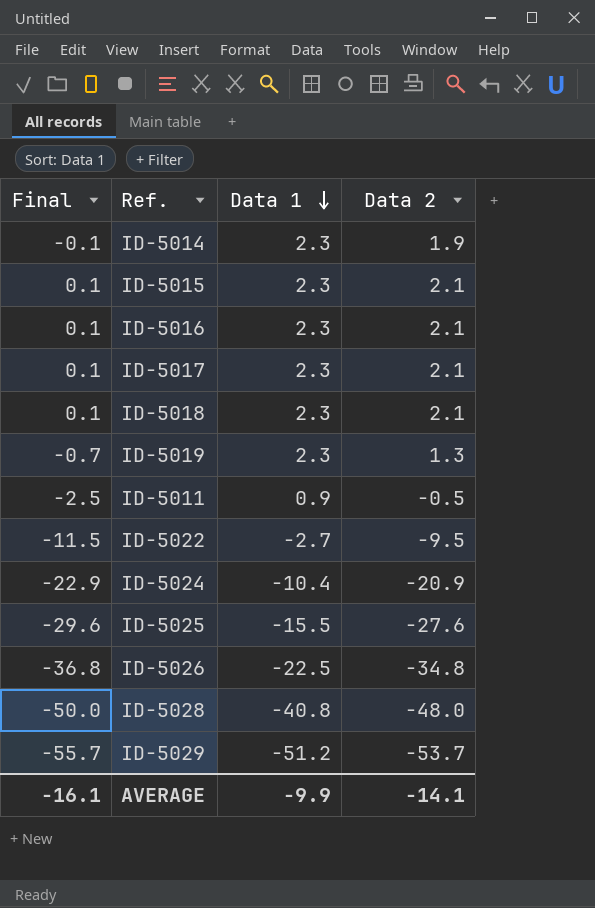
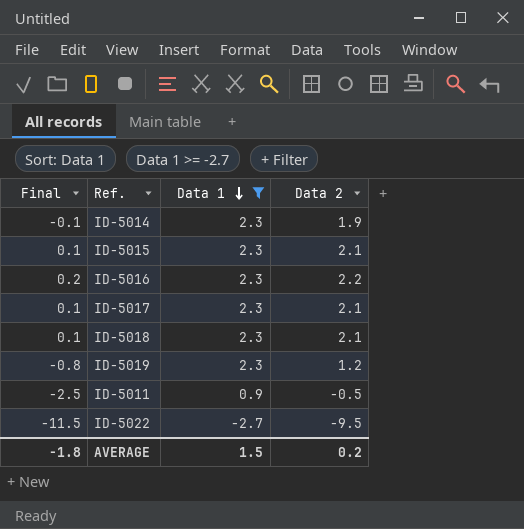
filter: none -> Data 1 >= -2.7
ID-5016 | Final: 0.1 -> 0.2
ID-5016 | Data 2: 2.1 -> 2.2
ID-5019 | Final: -0.7 -> -0.8
ID-5019 | Data 2: 1.3 -> 1.2
AVERAGE | Final: -16.1 -> -1.8
AVERAGE | Data 1: -9.9 -> 1.5
AVERAGE | Data 2: -14.1 -> 0.2

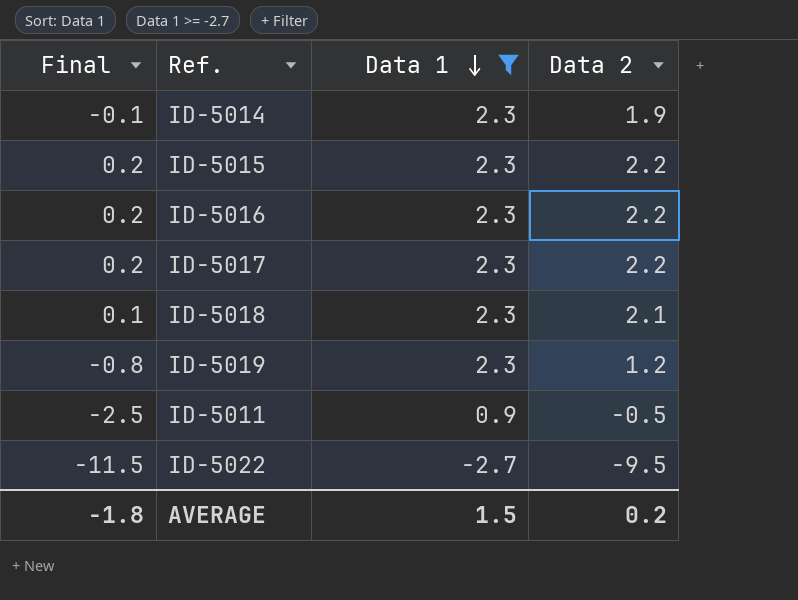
ID-5015 | Final: 0.1 -> 0.2
ID-5015 | Data 2: 2.1 -> 2.2
ID-5017 | Final: 0.1 -> 0.2
ID-5017 | Data 2: 2.1 -> 2.2

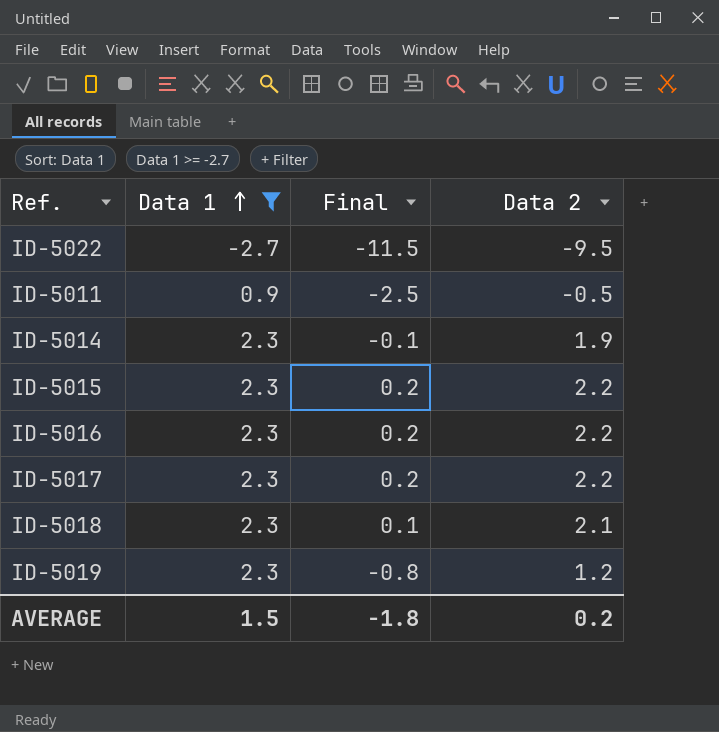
row order: Data 1 descending -> Data 1 ascending
column Final | position: 1 -> 3

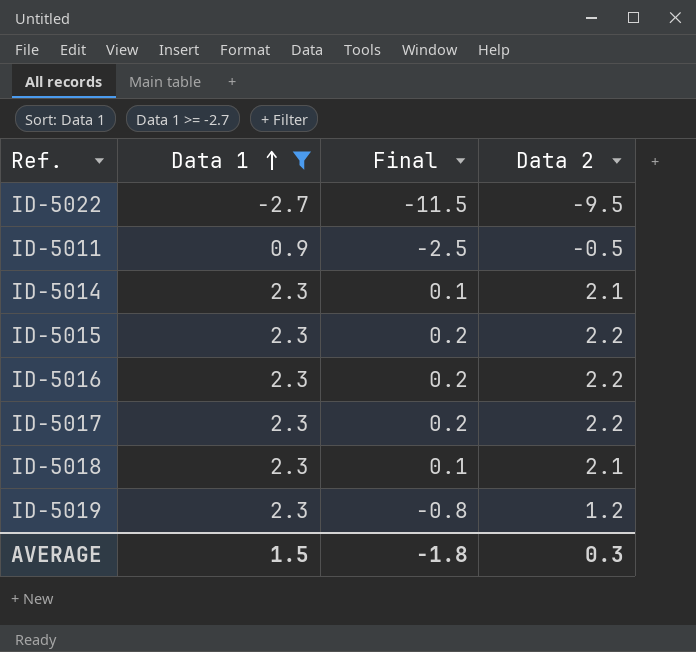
ID-5014 | Final: -0.1 -> 0.1
ID-5014 | Data 2: 1.9 -> 2.1
AVERAGE | Data 2: 0.2 -> 0.3

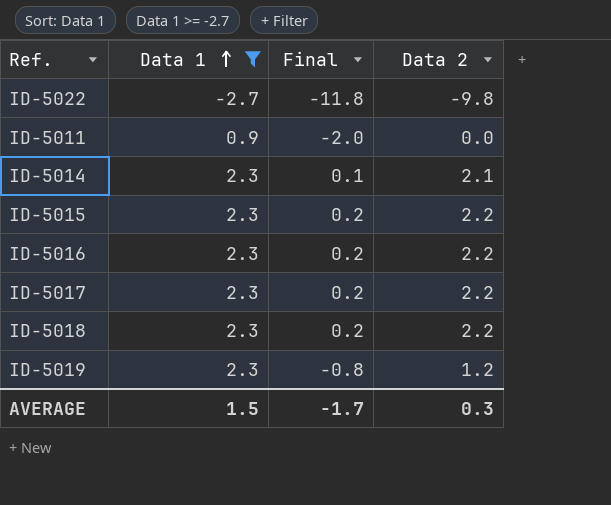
ID-5022 | Final: -11.5 -> -11.8
ID-5022 | Data 2: -9.5 -> -9.8
ID-5011 | Final: -2.5 -> -2.0
ID-5011 | Data 2: -0.5 -> 0.0
ID-5018 | Final: 0.1 -> 0.2
ID-5018 | Data 2: 2.1 -> 2.2
AVERAGE | Final: -1.8 -> -1.7

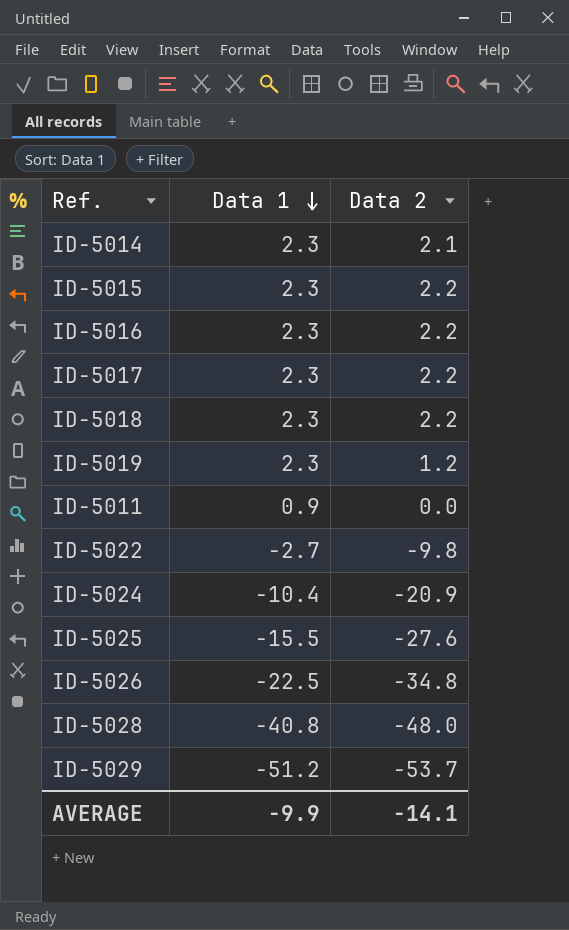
filter: Data 1 >= -2.7 -> none
row order: Data 1 ascending -> Data 1 descending
column Final | formula: [Data 2] - 2 -> none
AVERAGE | Data 1: 1.5 -> -9.9
AVERAGE | Data 2: 0.3 -> -14.1

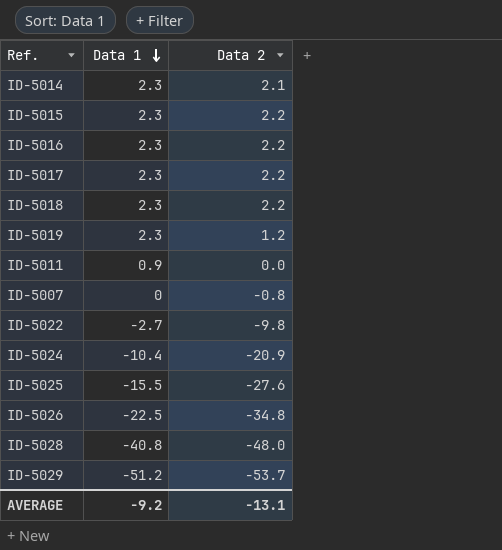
row ID-5007: none -> 0 | -0.8
AVERAGE | Data 1: -9.9 -> -9.2
AVERAGE | Data 2: -14.1 -> -13.1

